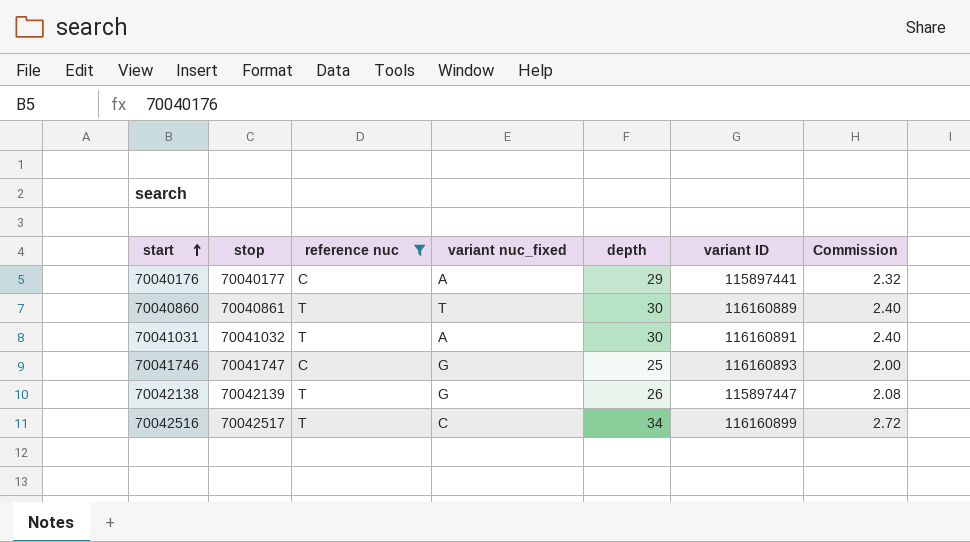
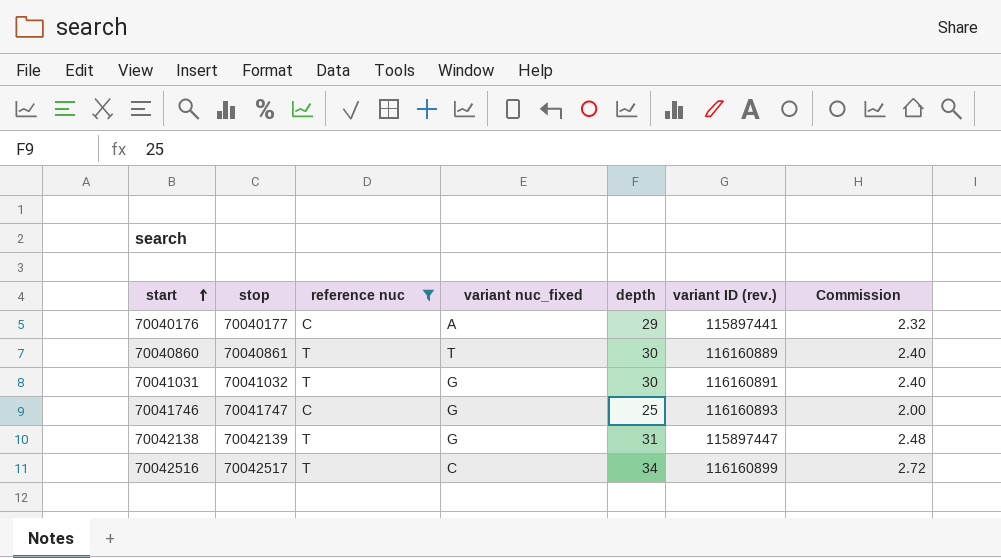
column name: variant ID -> variant ID (rev.)
70041031 | variant nuc_fixed: A -> G
70042138 | depth: 26 -> 31
70042138 | Commission: 2.08 -> 2.48

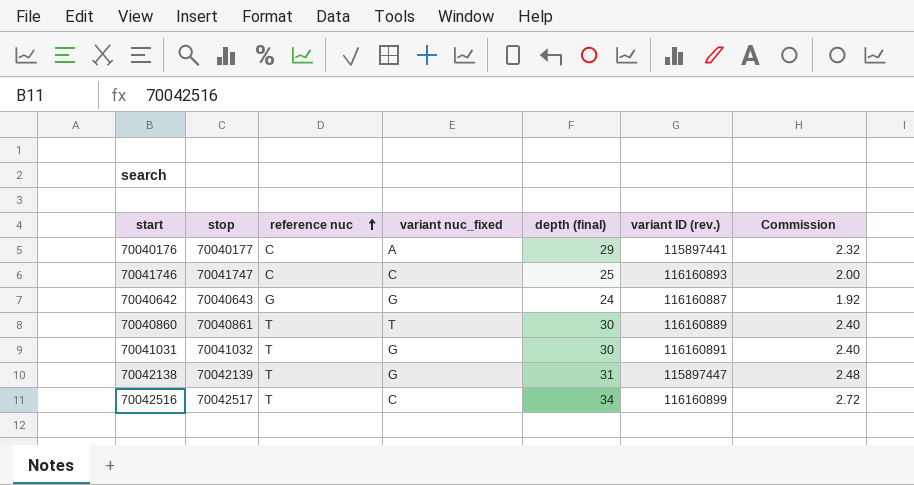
filter: reference nuc != G -> none
row order: start ascending -> reference nuc ascending
column name: depth -> depth (final)
70041746 | variant nuc_fixed: G -> C

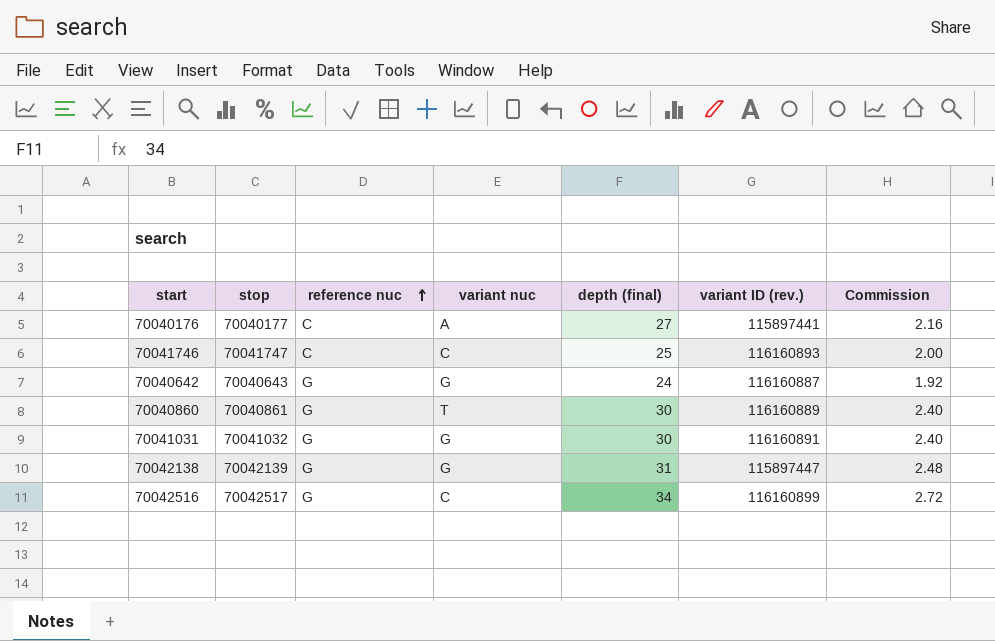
column name: variant nuc_fixed -> variant nuc
70040176 | depth (final): 29 -> 27
70040176 | Commission: 2.32 -> 2.16
70040860 | reference nuc: T -> G
70041031 | reference nuc: T -> G
70042138 | reference nuc: T -> G
70042516 | reference nuc: T -> G

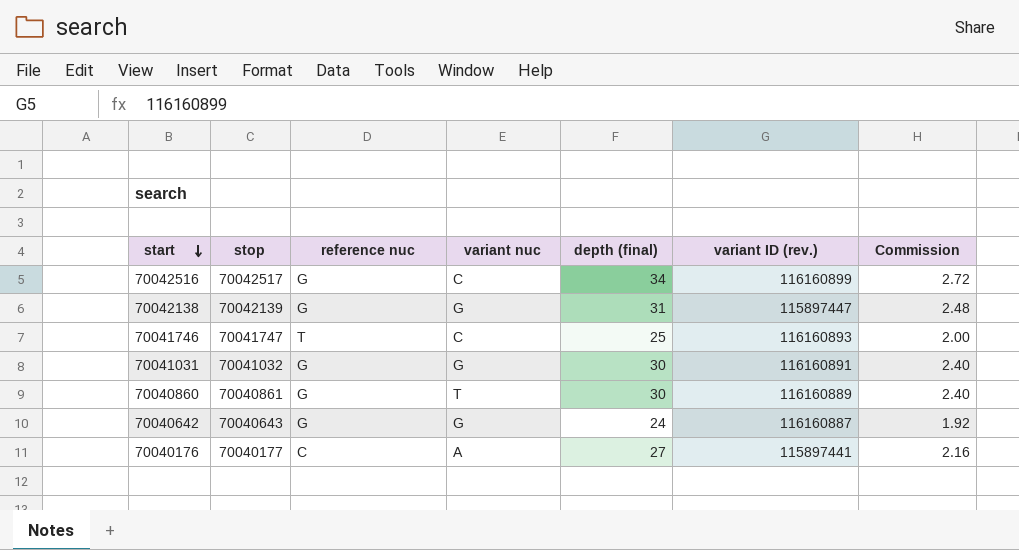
row order: reference nuc ascending -> start descending
70041746 | reference nuc: C -> T

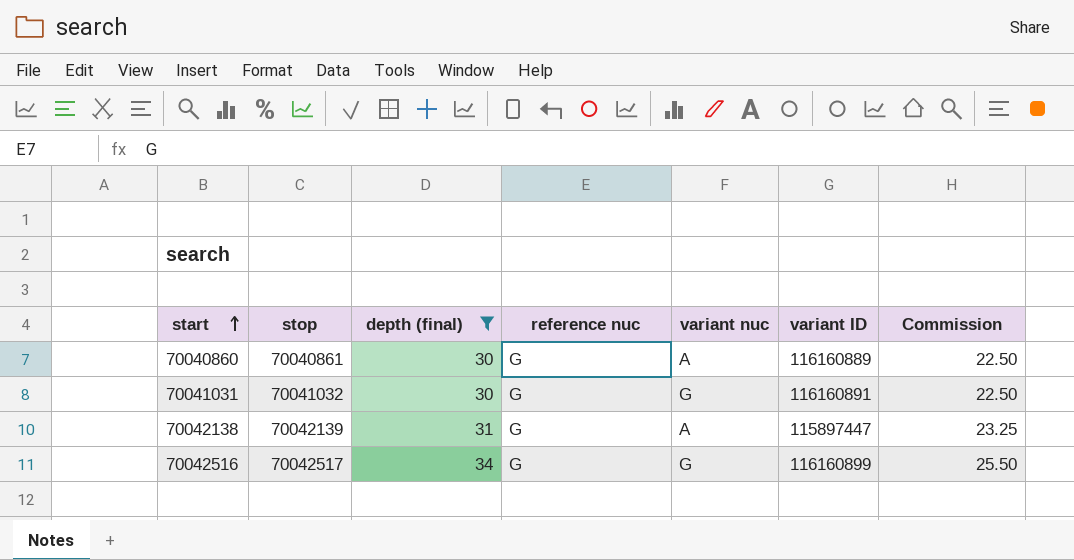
filter: none -> depth (final) >= 30
row order: start descending -> start ascending
column depth (final) | position: 5 -> 3
column name: variant ID (rev.) -> variant ID
column Commission | formula: [depth (final)] * 0.08 -> [depth (final)] * 0.75
70040860 | variant nuc: T -> A
70042138 | variant nuc: G -> A
70042516 | variant nuc: C -> G

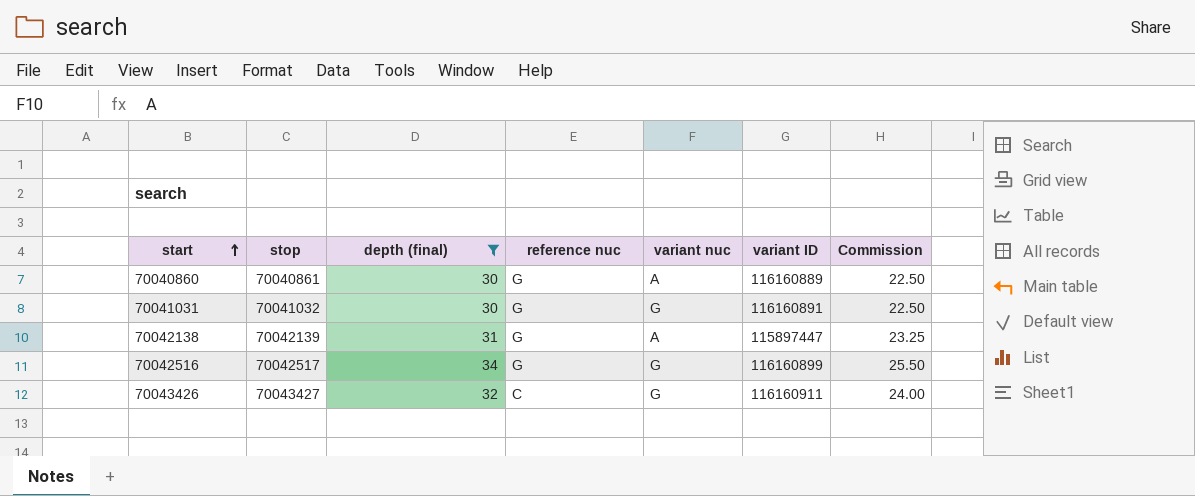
row 70043426: none -> 70043427 | 32 | C | G | 116160911 | 24.00

